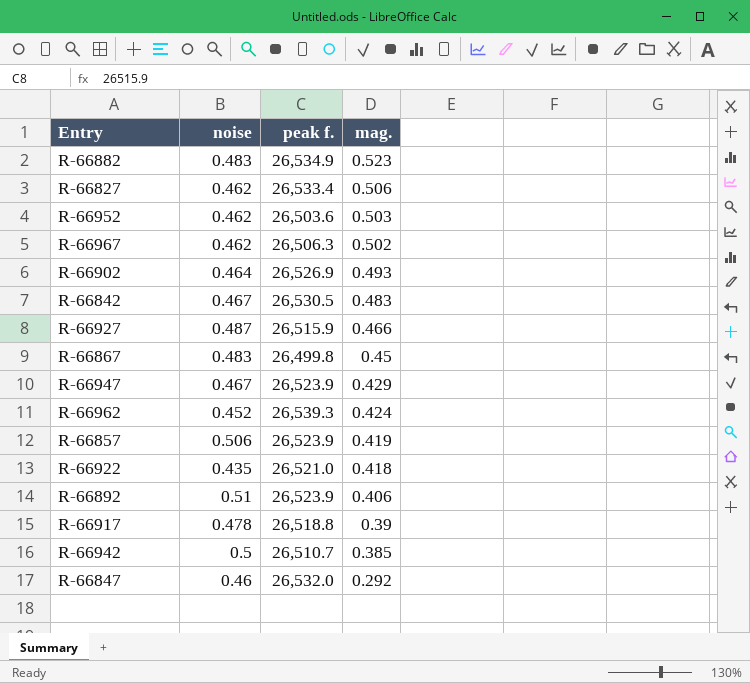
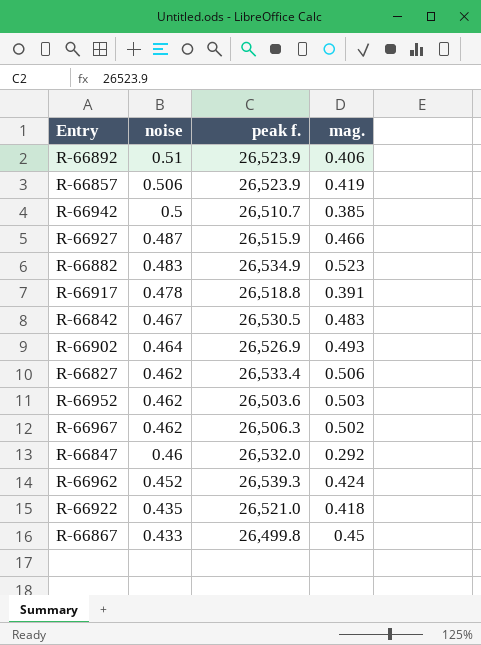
row order: mag. descending -> noise descending
row R-66947: 0.467 | 26,523.9 | 0.429 -> none
R-66917 | mag.: 0.39 -> 0.391
R-66867 | noise: 0.483 -> 0.433

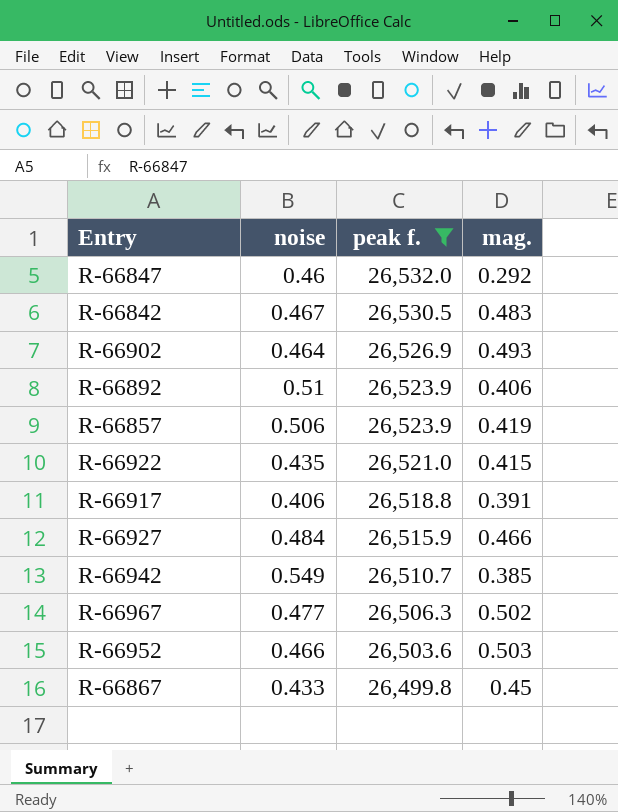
filter: none -> peak f. <= 26,532.0
row order: noise descending -> peak f. descending
R-66922 | mag.: 0.418 -> 0.415
R-66917 | noise: 0.478 -> 0.406
R-66927 | noise: 0.487 -> 0.484
R-66942 | noise: 0.5 -> 0.549
R-66967 | noise: 0.462 -> 0.477
R-66952 | noise: 0.462 -> 0.466

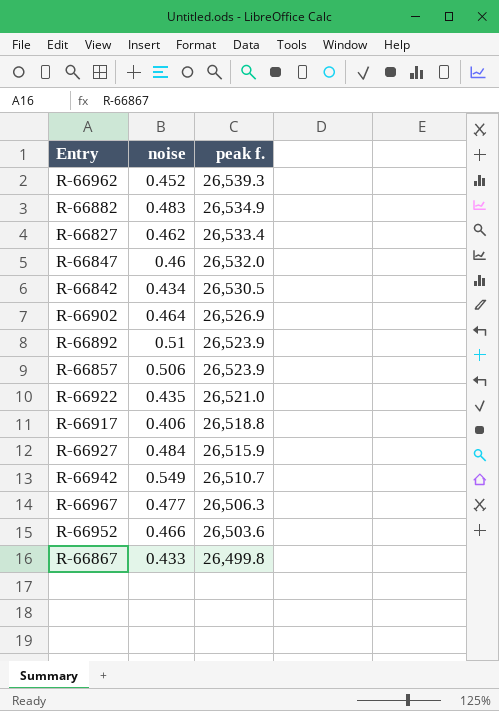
filter: peak f. <= 26,532.0 -> none
column mag. | position: 4 -> none
R-66842 | noise: 0.467 -> 0.434

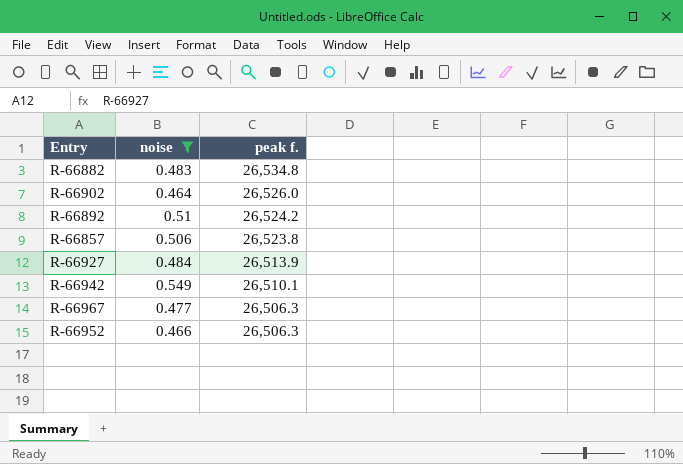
filter: none -> noise >= 0.464
R-66882 | peak f.: 26,534.9 -> 26,534.8
R-66902 | peak f.: 26,526.9 -> 26,526.0
R-66892 | peak f.: 26,523.9 -> 26,524.2
R-66857 | peak f.: 26,523.9 -> 26,523.8
R-66927 | peak f.: 26,515.9 -> 26,513.9
R-66942 | peak f.: 26,510.7 -> 26,510.1
R-66952 | peak f.: 26,503.6 -> 26,506.3

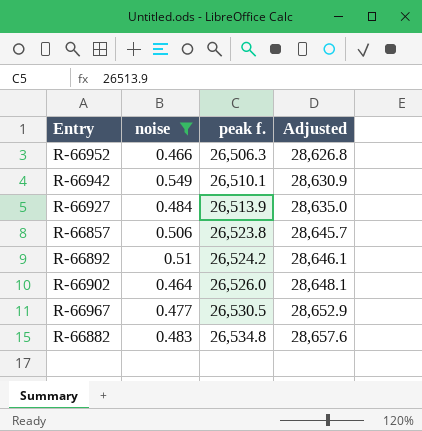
row order: peak f. descending -> peak f. ascending
column Adjusted | formula: none -> [peak f.] * 1.08
R-66967 | peak f.: 26,506.3 -> 26,530.5

